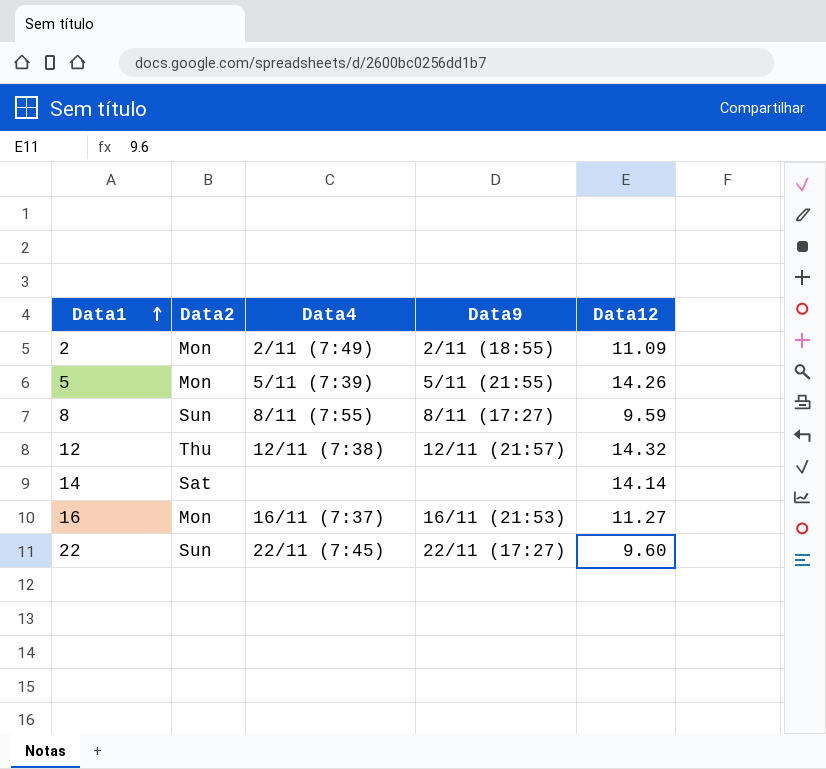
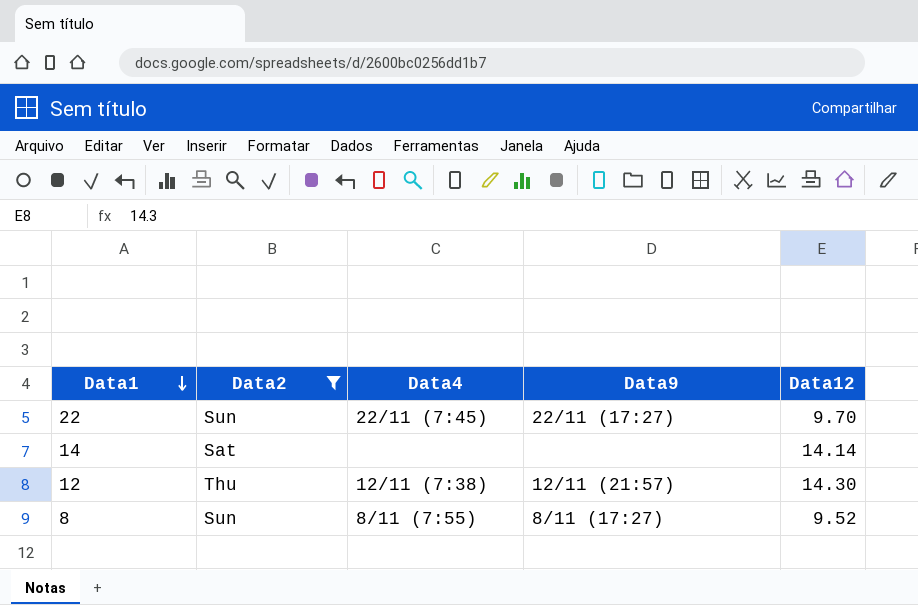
filter: none -> Data2 != Mon
row order: Data1 ascending -> Data1 descending
22 | Data12: 9.60 -> 9.70
12 | Data12: 14.32 -> 14.30
8 | Data12: 9.59 -> 9.52

